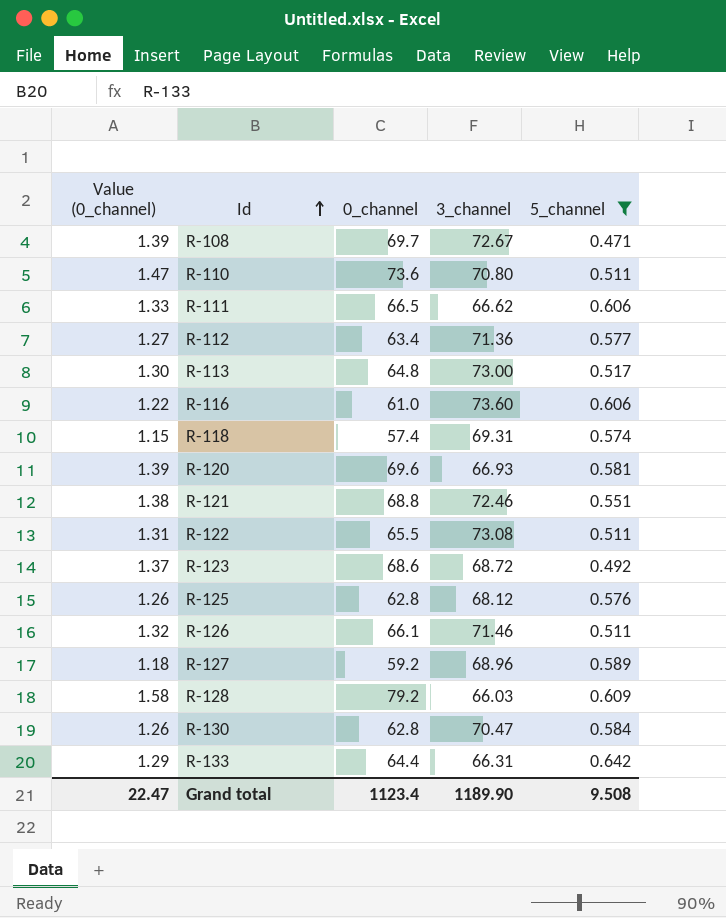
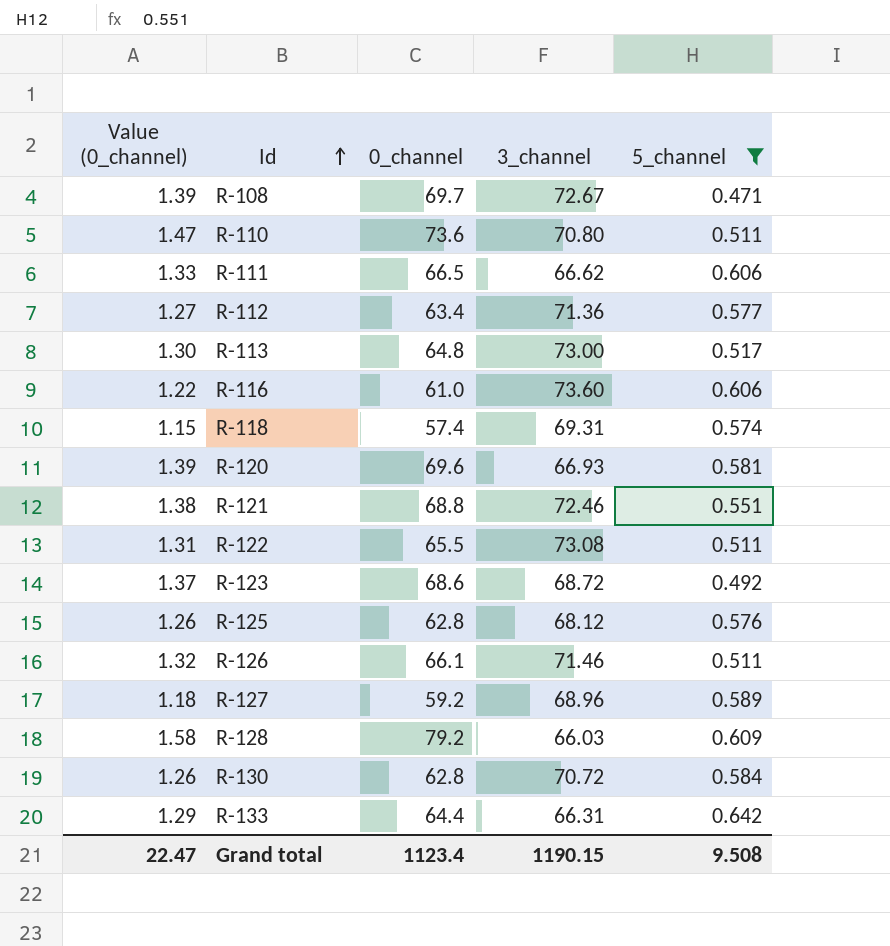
R-130 | 3_channel: 70.47 -> 70.72
Grand total | 3_channel: 1189.90 -> 1190.15

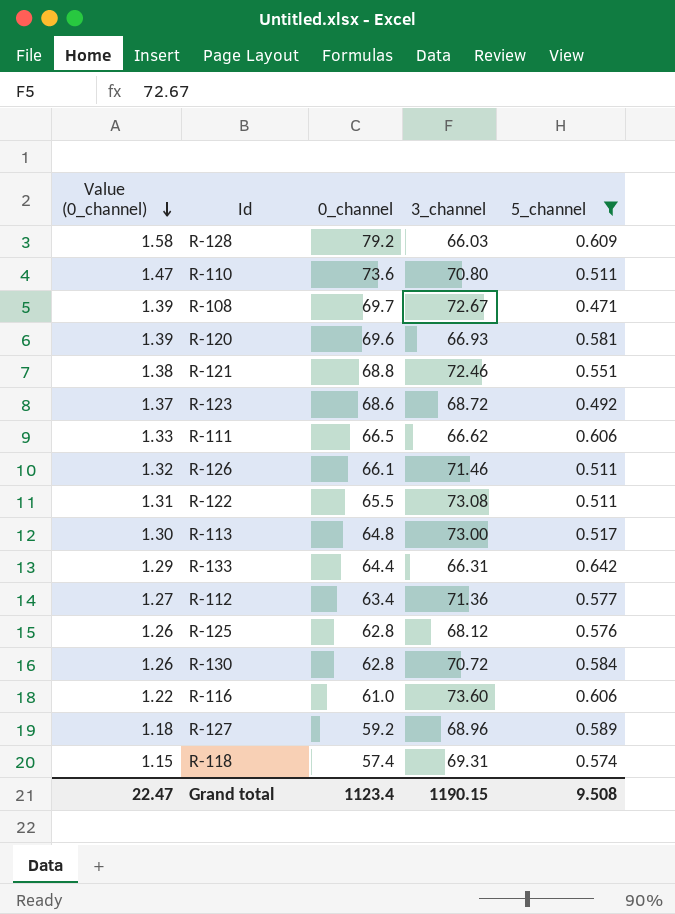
row order: Id ascending -> Value (0_channel) descending

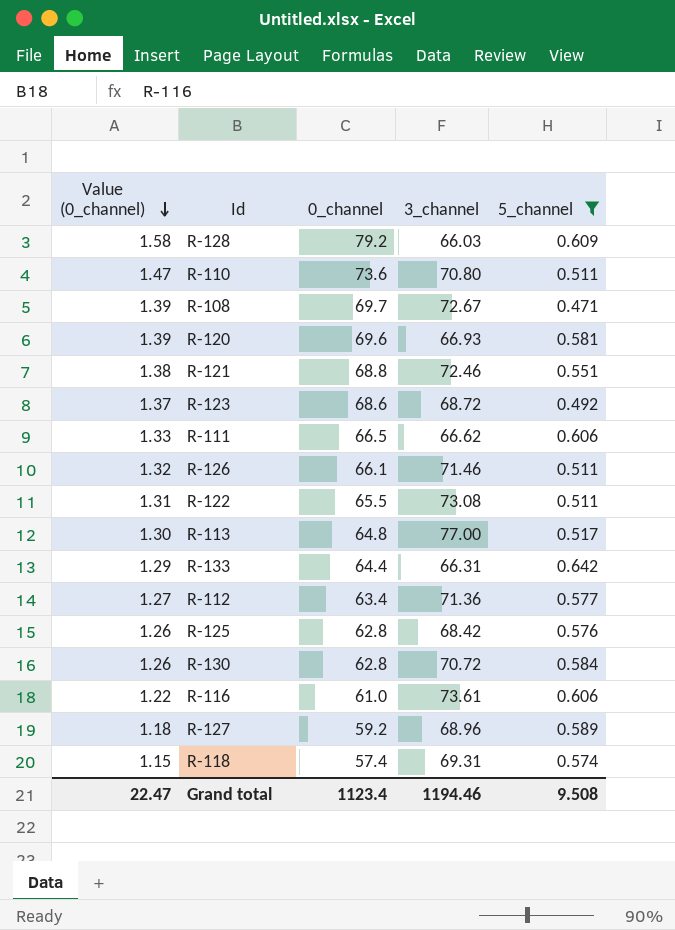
R-113 | 3_channel: 73.00 -> 77.00
R-125 | 3_channel: 68.12 -> 68.42
R-116 | 3_channel: 73.60 -> 73.61
Grand total | 3_channel: 1190.15 -> 1194.46

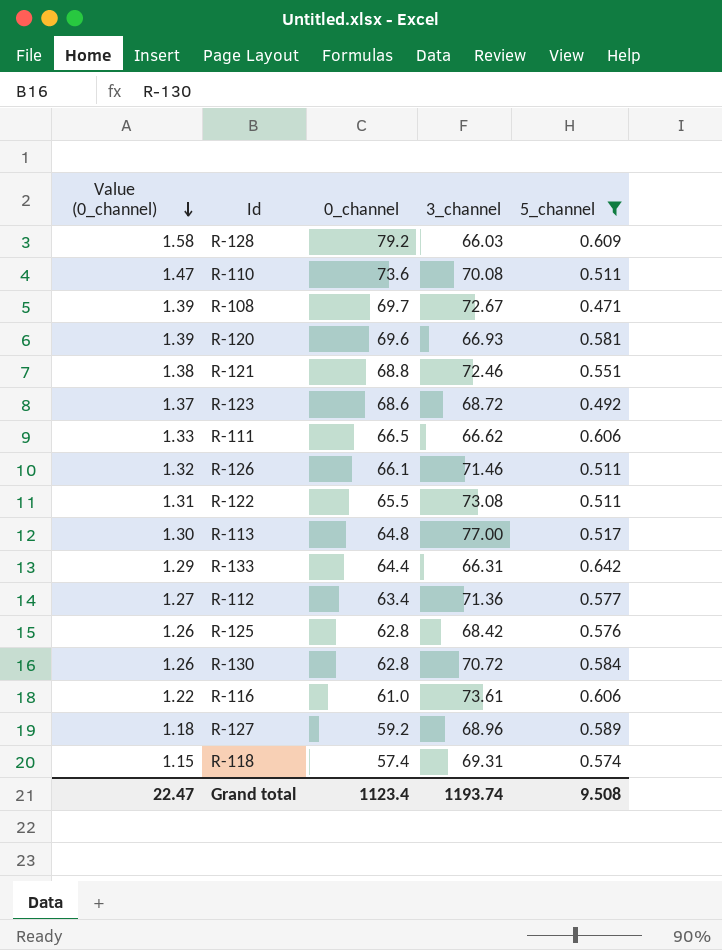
R-110 | 3_channel: 70.80 -> 70.08
Grand total | 3_channel: 1194.46 -> 1193.74

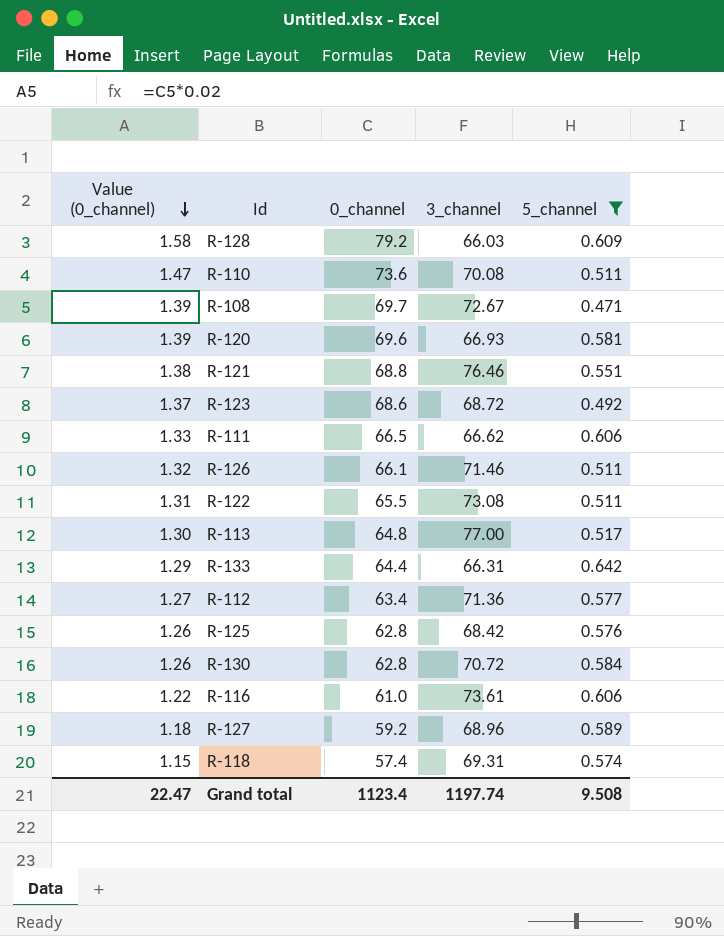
R-121 | 3_channel: 72.46 -> 76.46
Grand total | 3_channel: 1193.74 -> 1197.74

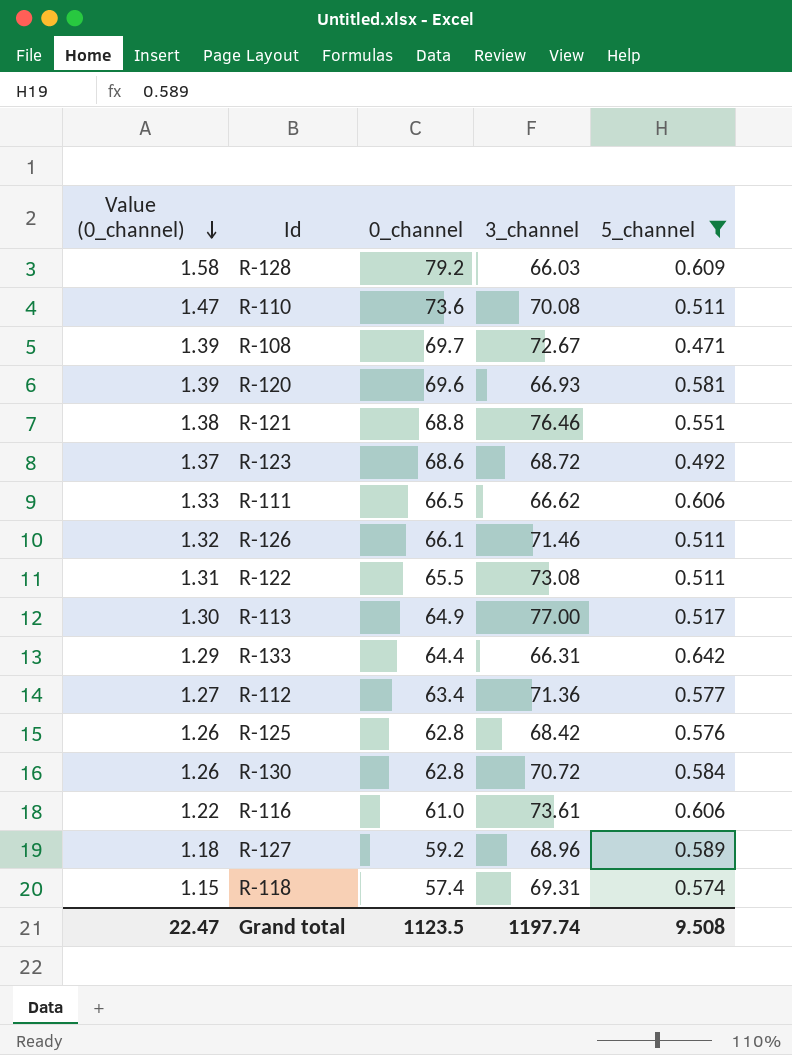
R-113 | 0_channel: 64.8 -> 64.9
Grand total | 0_channel: 1123.4 -> 1123.5

